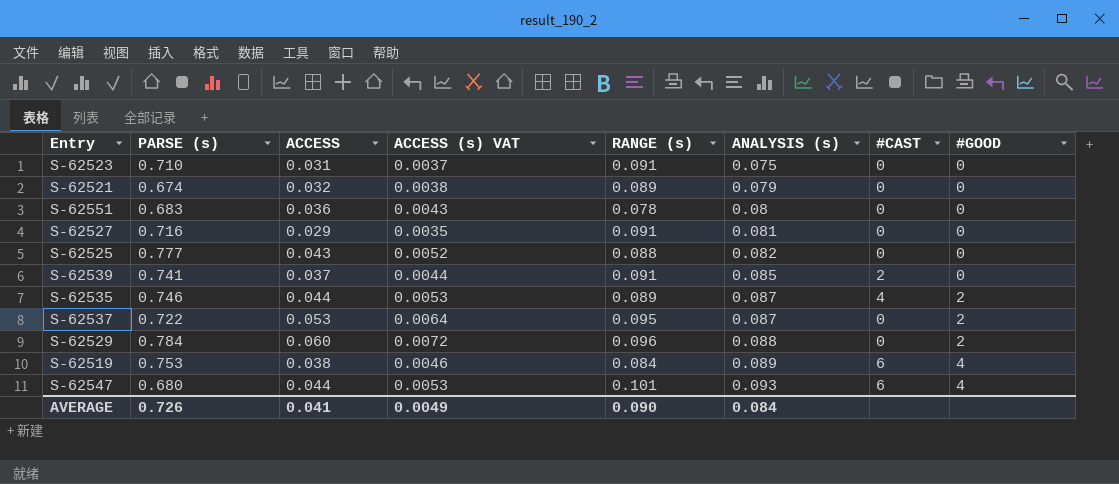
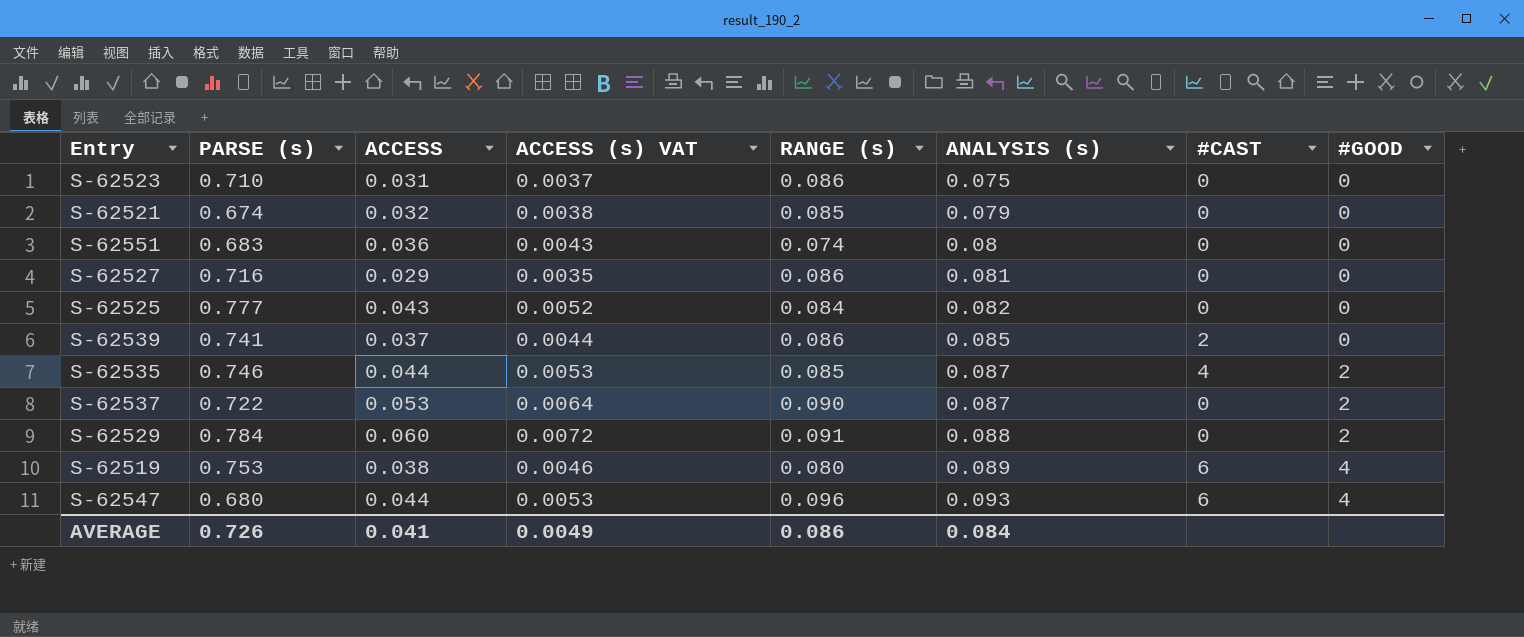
S-62523 | RANGE (s): 0.091 -> 0.086
S-62521 | RANGE (s): 0.089 -> 0.085
S-62551 | RANGE (s): 0.078 -> 0.074
S-62527 | RANGE (s): 0.091 -> 0.086
S-62525 | RANGE (s): 0.088 -> 0.084
S-62539 | RANGE (s): 0.091 -> 0.086
S-62535 | RANGE (s): 0.089 -> 0.085
S-62537 | RANGE (s): 0.095 -> 0.090
S-62529 | RANGE (s): 0.096 -> 0.091
S-62519 | RANGE (s): 0.084 -> 0.080
S-62547 | RANGE (s): 0.101 -> 0.096
AVERAGE | RANGE (s): 0.090 -> 0.086

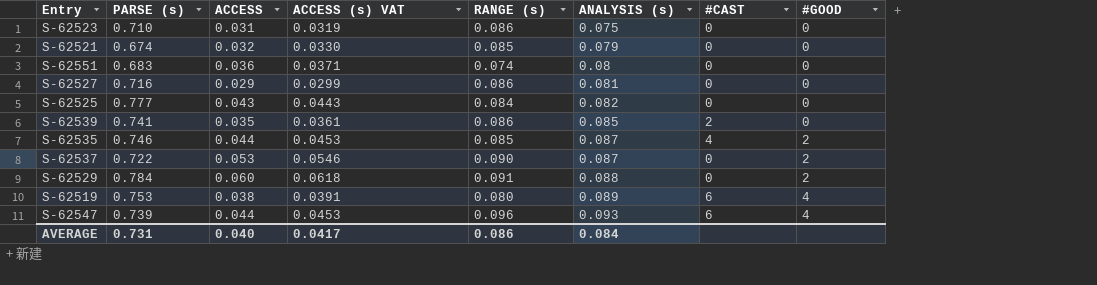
column ACCESS (s) VAT | formula: [ACCESS] * 0.12 -> [ACCESS] * 1.03
S-62539 | ACCESS: 0.037 -> 0.035
S-62547 | PARSE (s): 0.680 -> 0.739
AVERAGE | PARSE (s): 0.726 -> 0.731
AVERAGE | ACCESS: 0.041 -> 0.040
AVERAGE | ACCESS (s) VAT: 0.0049 -> 0.0417

